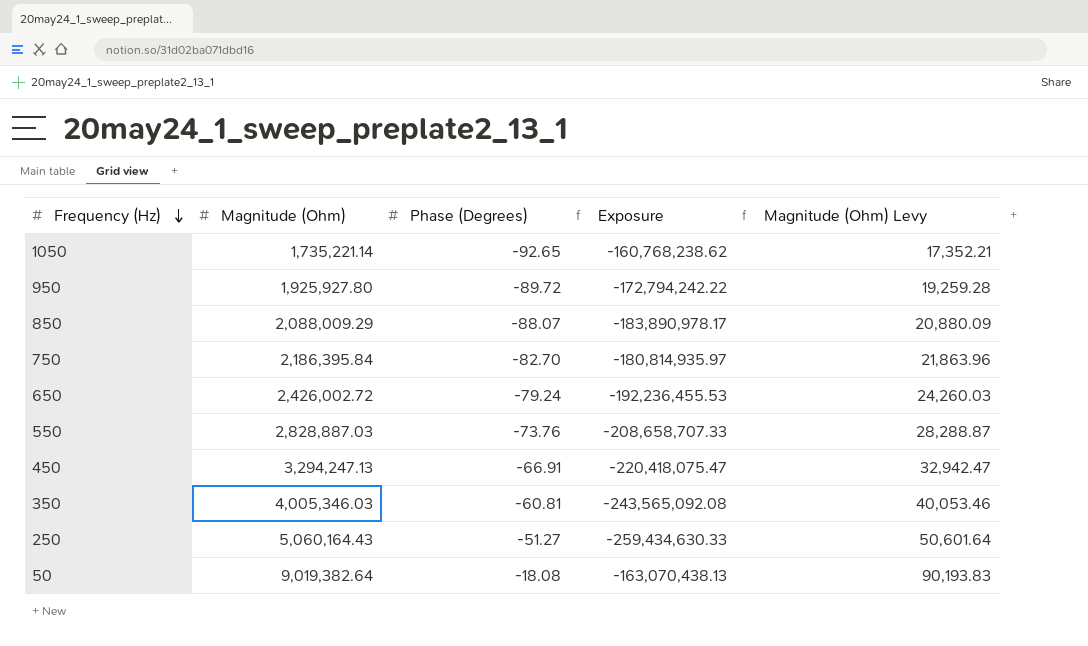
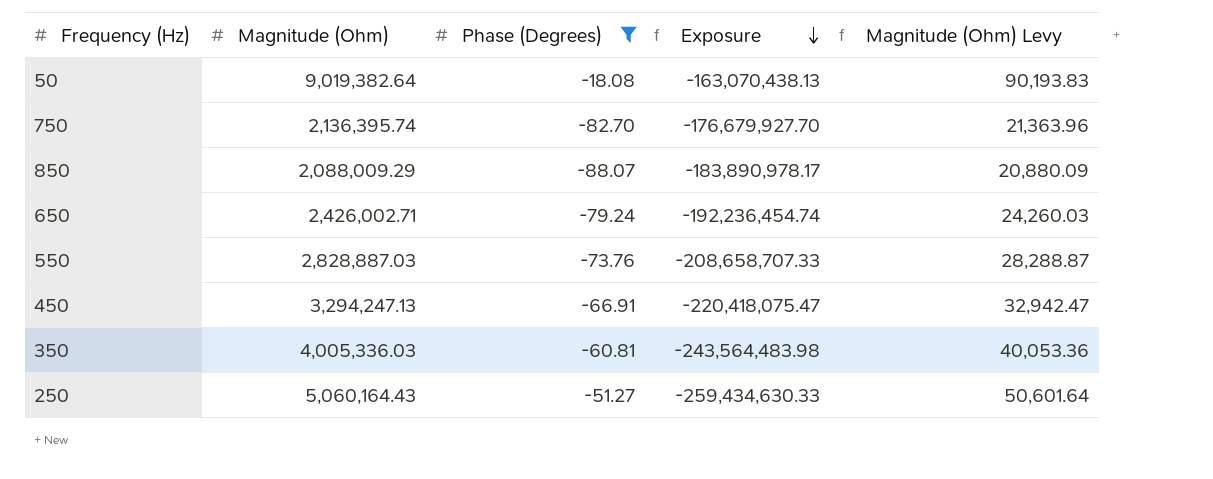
filter: none -> Phase (Degrees) >= -88.07
row order: Frequency (Hz) descending -> Exposure descending
750 | Magnitude (Ohm): 2,186,395.84 -> 2,136,395.74
750 | Exposure: -180,814,935.97 -> -176,679,927.70
750 | Magnitude (Ohm) Levy: 21,863.96 -> 21,363.96
650 | Magnitude (Ohm): 2,426,002.72 -> 2,426,002.71
650 | Exposure: -192,236,455.53 -> -192,236,454.74
350 | Magnitude (Ohm): 4,005,346.03 -> 4,005,336.03
350 | Exposure: -243,565,092.08 -> -243,564,483.98
350 | Magnitude (Ohm) Levy: 40,053.46 -> 40,053.36

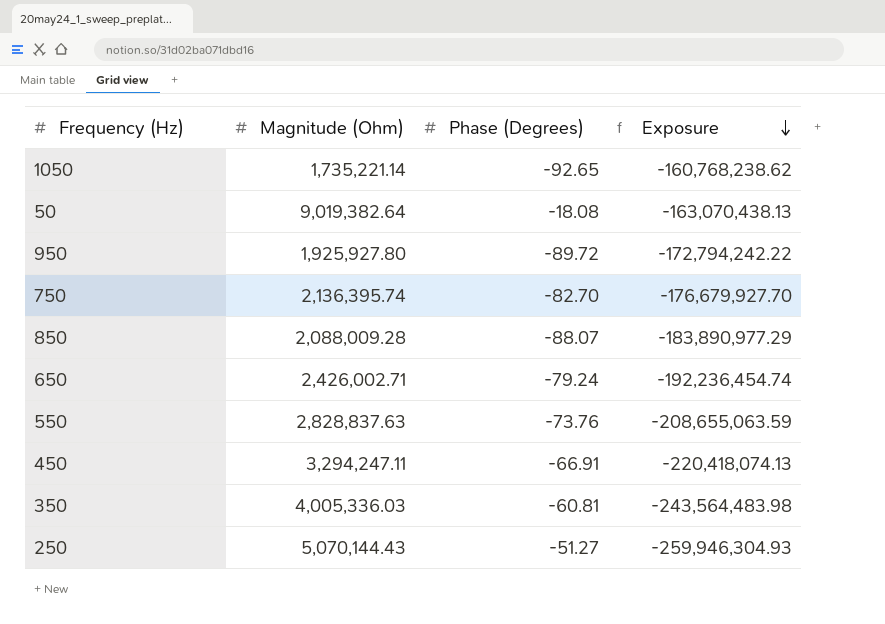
filter: Phase (Degrees) >= -88.07 -> none
column Magnitude (Ohm) Levy | formula: [Magnitude (Ohm)] * 0.01 -> none
850 | Magnitude (Ohm): 2,088,009.29 -> 2,088,009.28
850 | Exposure: -183,890,978.17 -> -183,890,977.29
550 | Magnitude (Ohm): 2,828,887.03 -> 2,828,837.63
550 | Exposure: -208,658,707.33 -> -208,655,063.59
450 | Magnitude (Ohm): 3,294,247.13 -> 3,294,247.11
450 | Exposure: -220,418,075.47 -> -220,418,074.13
250 | Magnitude (Ohm): 5,060,164.43 -> 5,070,144.43
250 | Exposure: -259,434,630.33 -> -259,946,304.93

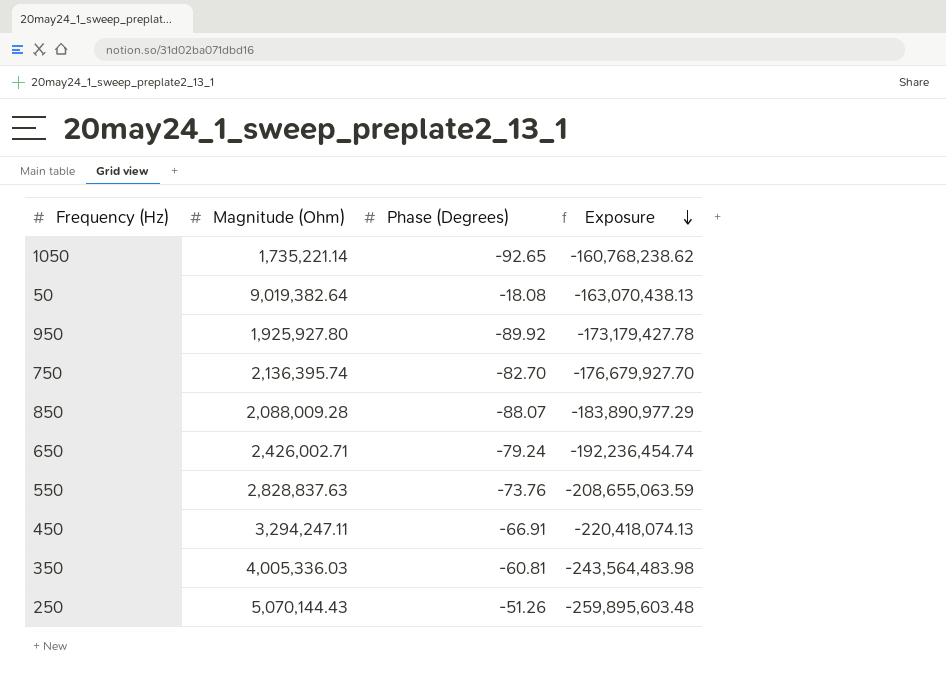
950 | Phase (Degrees): -89.72 -> -89.92
950 | Exposure: -172,794,242.22 -> -173,179,427.78
250 | Phase (Degrees): -51.27 -> -51.26
250 | Exposure: -259,946,304.93 -> -259,895,603.48

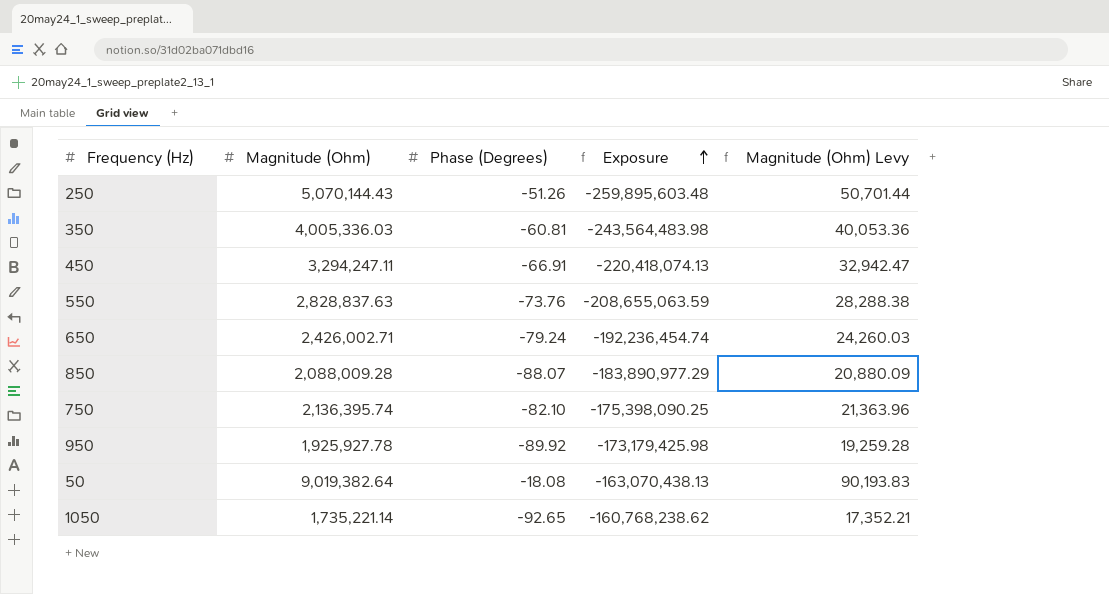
row order: Exposure descending -> Exposure ascending
column Magnitude (Ohm) Levy | formula: none -> [Magnitude (Ohm)] * 0.01
750 | Phase (Degrees): -82.70 -> -82.10
750 | Exposure: -176,679,927.70 -> -175,398,090.25
950 | Magnitude (Ohm): 1,925,927.80 -> 1,925,927.78
950 | Exposure: -173,179,427.78 -> -173,179,425.98

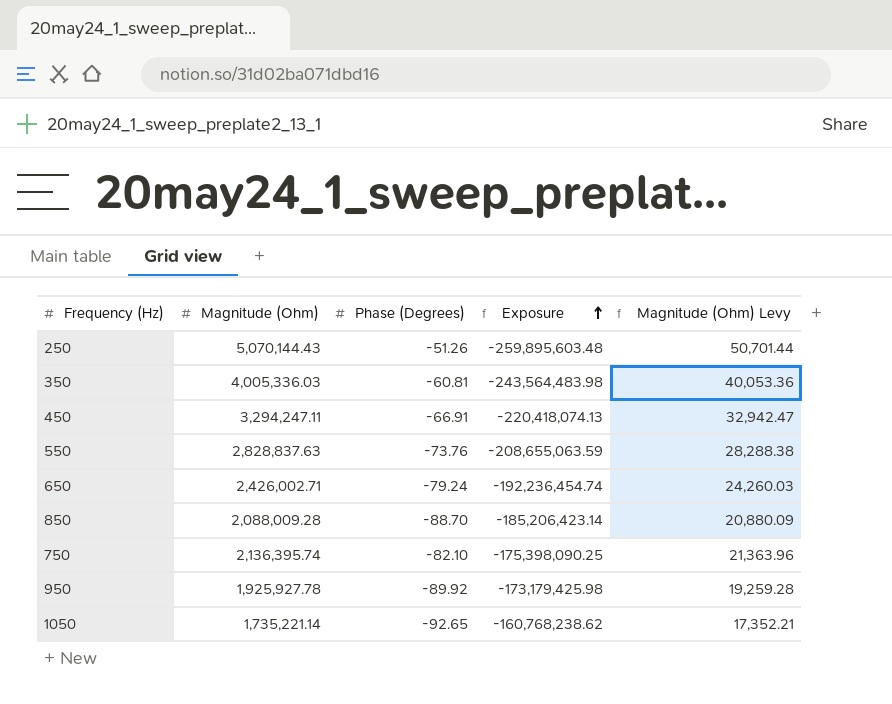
row 50: 9,019,382.64 | -18.08 | -163,070,438.13 | 90,193.83 -> none
850 | Phase (Degrees): -88.07 -> -88.70
850 | Exposure: -183,890,977.29 -> -185,206,423.14

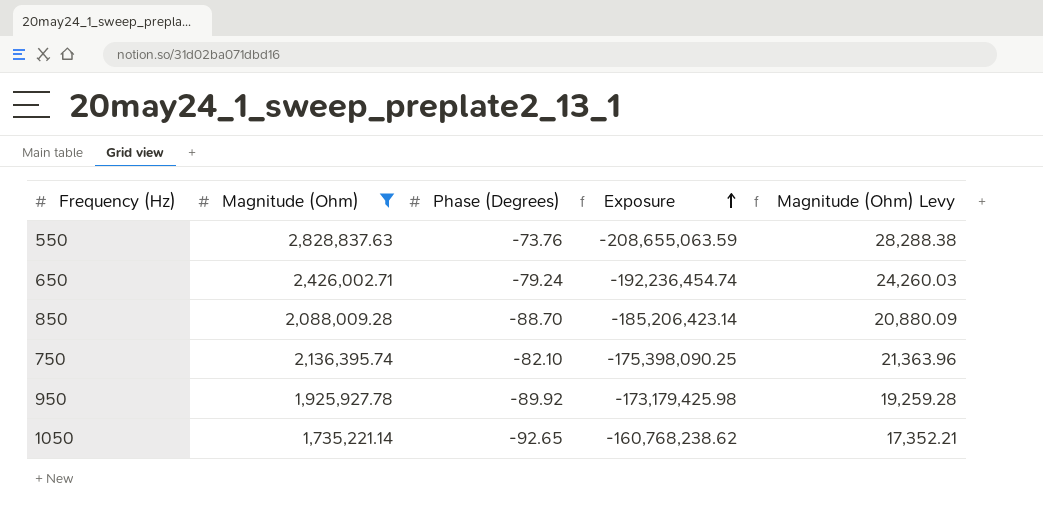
filter: none -> Magnitude (Ohm) <= 2,828,837.63

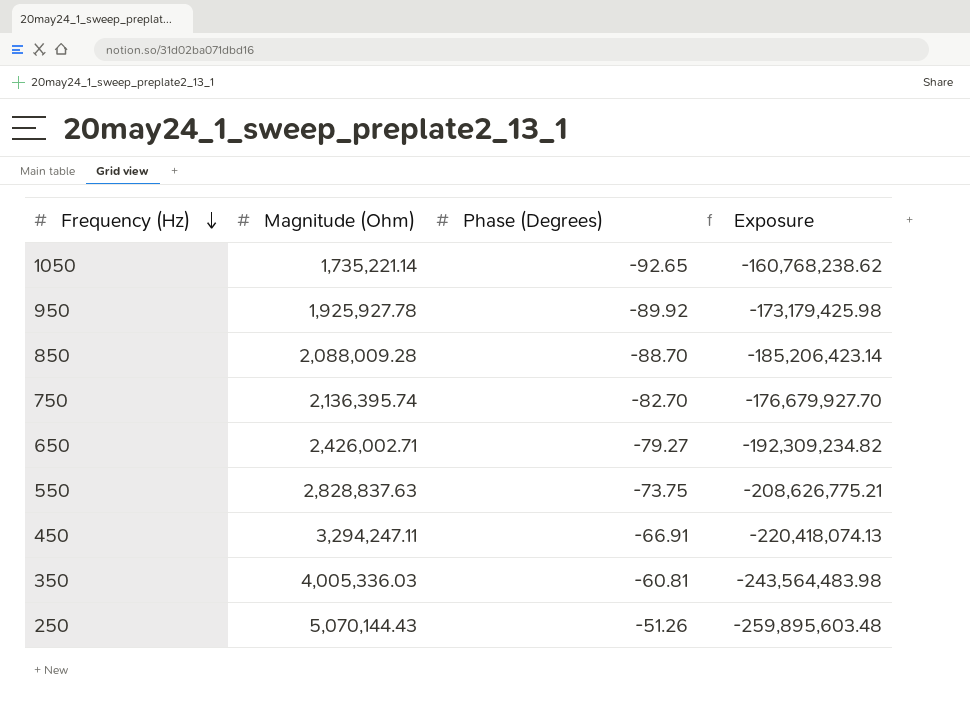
filter: Magnitude (Ohm) <= 2,828,837.63 -> none
row order: Exposure ascending -> Frequency (Hz) descending
column Magnitude (Ohm) Levy | formula: [Magnitude (Ohm)] * 0.01 -> none
750 | Phase (Degrees): -82.10 -> -82.70
750 | Exposure: -175,398,090.25 -> -176,679,927.70
650 | Phase (Degrees): -79.24 -> -79.27
650 | Exposure: -192,236,454.74 -> -192,309,234.82
550 | Phase (Degrees): -73.76 -> -73.75
550 | Exposure: -208,655,063.59 -> -208,626,775.21

